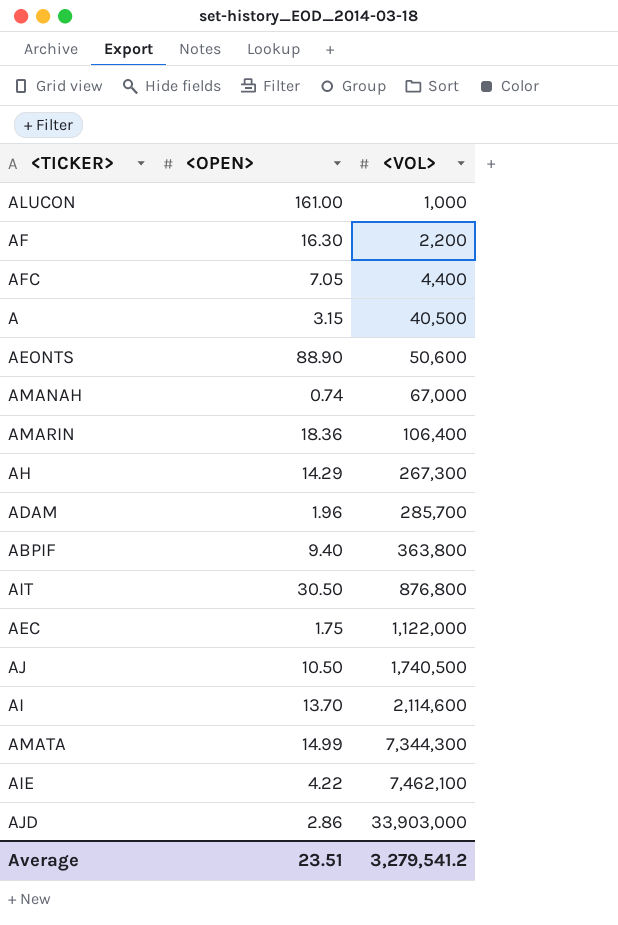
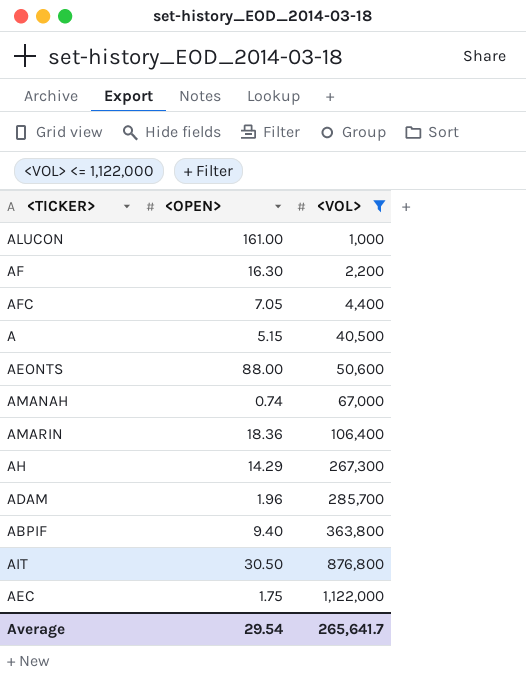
filter: none -> <VOL> <= 1,122,000
A | <OPEN>: 3.15 -> 5.15
AEONTS | <OPEN>: 88.90 -> 88.00
Average | <OPEN>: 23.51 -> 29.54
Average | <VOL>: 3,279,541.2 -> 265,641.7

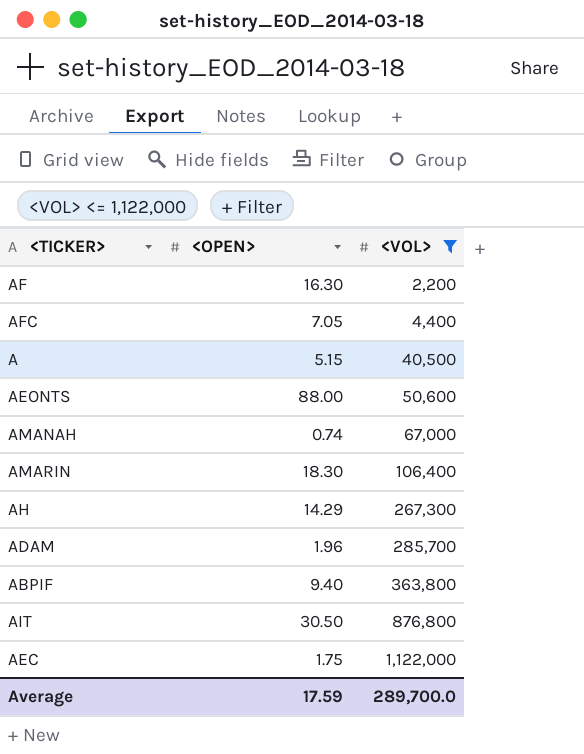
row ALUCON: 161.00 | 1,000 -> none
AMARIN | <OPEN>: 18.36 -> 18.30
Average | <OPEN>: 29.54 -> 17.59
Average | <VOL>: 265,641.7 -> 289,700.0

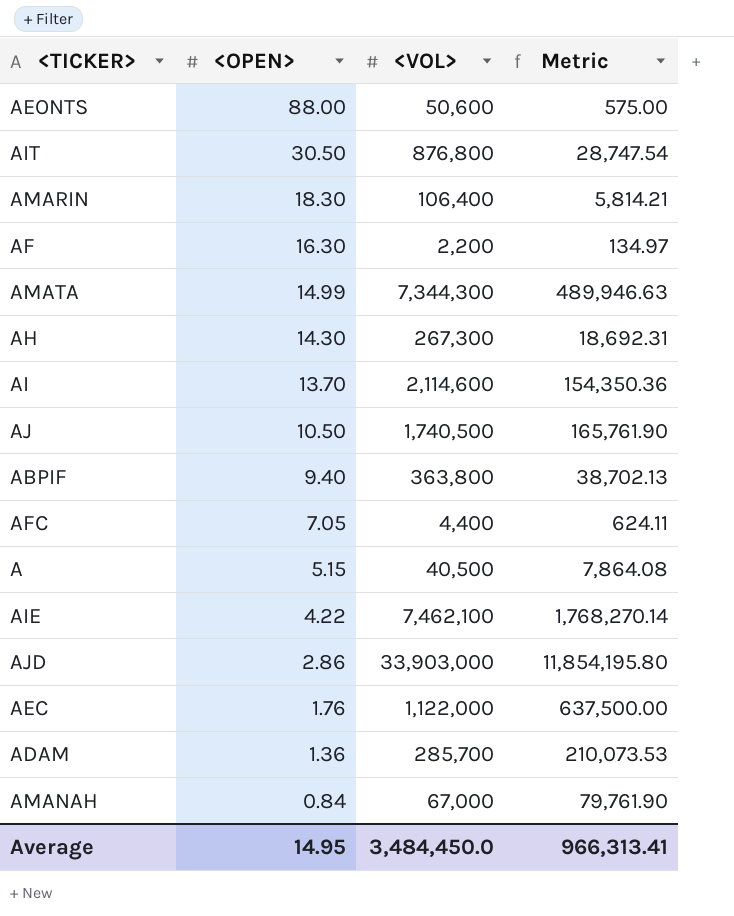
filter: <VOL> <= 1,122,000 -> none
row order: <VOL> ascending -> <OPEN> descending
column Metric | formula: none -> [<VOL>] / [<OPEN>]
AH | <OPEN>: 14.29 -> 14.30
AEC | <OPEN>: 1.75 -> 1.76
ADAM | <OPEN>: 1.96 -> 1.36
AMANAH | <OPEN>: 0.74 -> 0.84
Average | <OPEN>: 17.59 -> 14.95
Average | <VOL>: 289,700.0 -> 3,484,450.0

